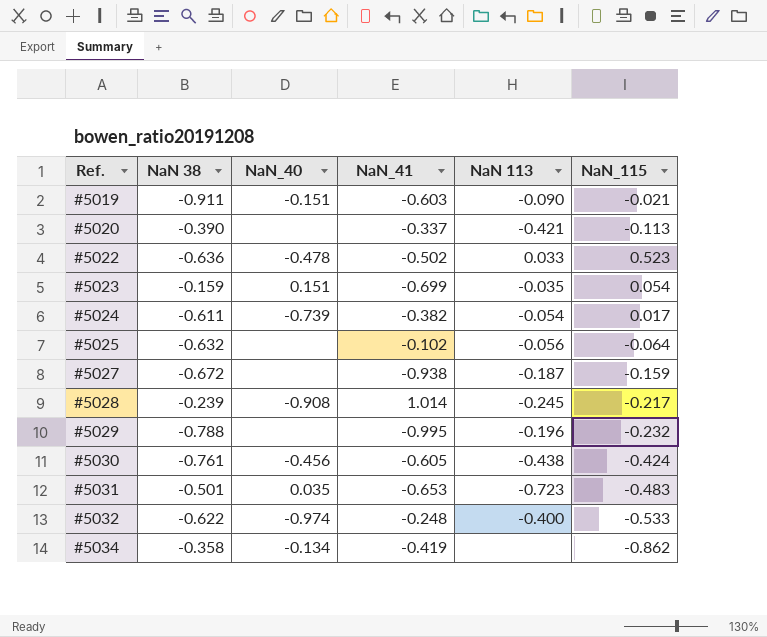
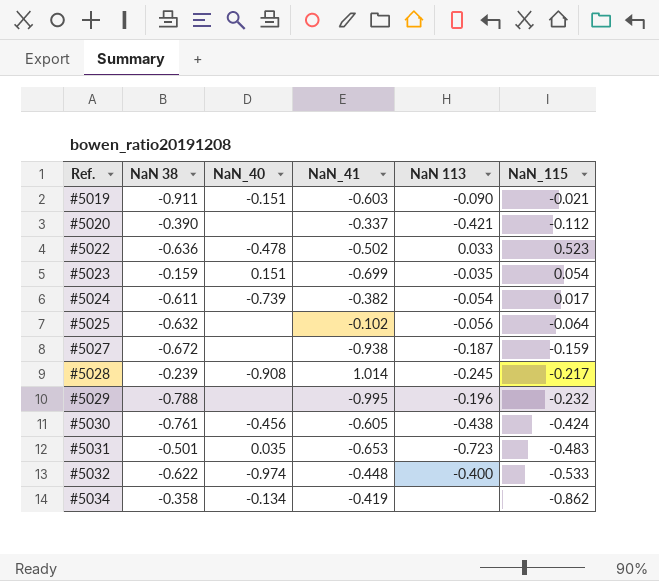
#5020 | NaN_115: -0.113 -> -0.112
#5032 | NaN_41: -0.248 -> -0.448

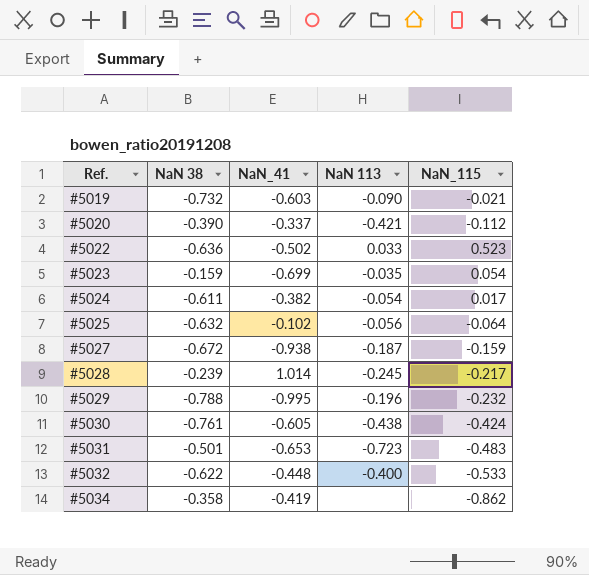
column NaN_40 | position: 3 -> none
#5019 | NaN 38: -0.911 -> -0.732

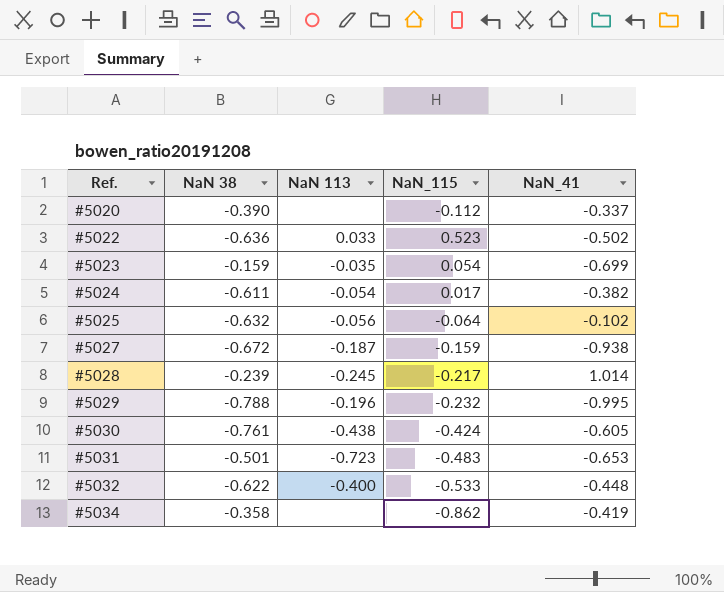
column NaN_41 | position: 3 -> 5
row #5019: -0.732 | -0.603 | -0.090 | -0.021 -> none
#5020 | NaN 113: -0.421 -> none

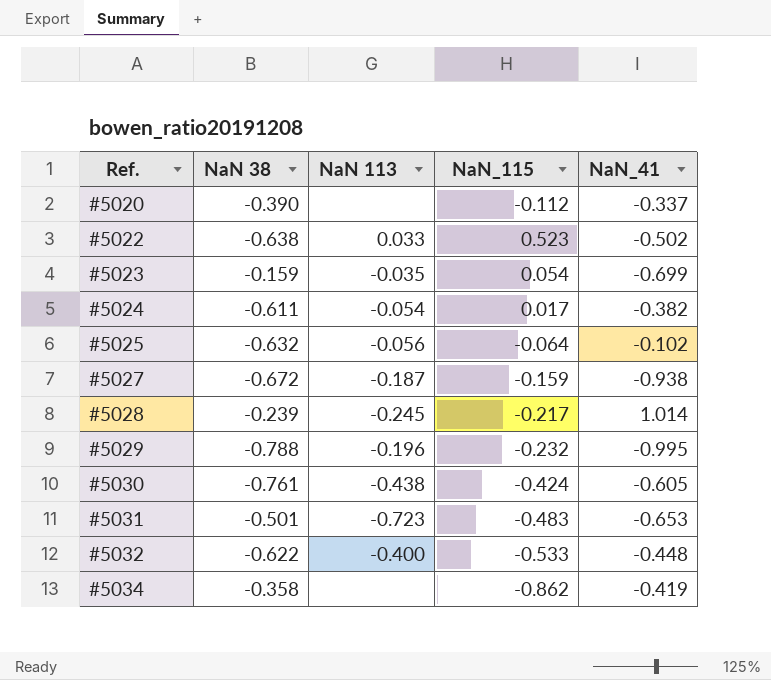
#5022 | NaN 38: -0.636 -> -0.638

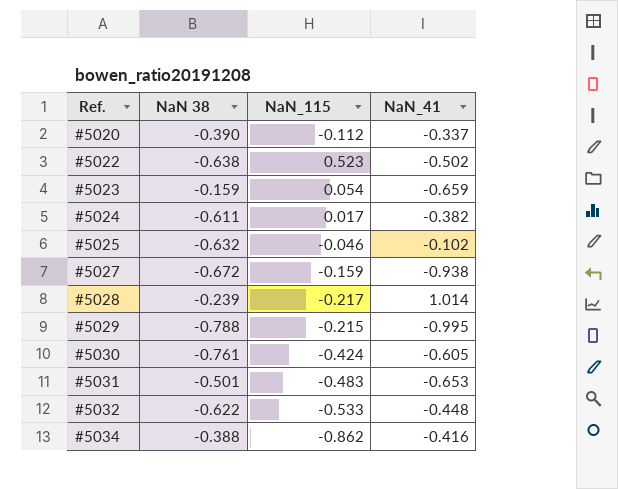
column NaN 113 | position: 3 -> none
#5023 | NaN_41: -0.699 -> -0.659
#5025 | NaN_115: -0.064 -> -0.046
#5029 | NaN_115: -0.232 -> -0.215
#5034 | NaN 38: -0.358 -> -0.388
#5034 | NaN_41: -0.419 -> -0.416

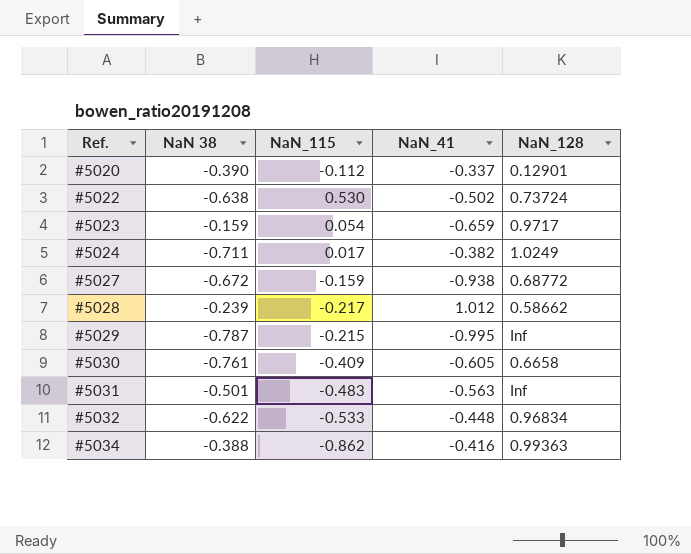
column NaN_128 | position: none -> 5
row #5025: -0.632 | -0.046 | -0.102 -> none
#5022 | NaN_115: 0.523 -> 0.530
#5024 | NaN 38: -0.611 -> -0.711
#5028 | NaN_41: 1.014 -> 1.012
#5029 | NaN 38: -0.788 -> -0.787
#5030 | NaN_115: -0.424 -> -0.409
#5031 | NaN_41: -0.653 -> -0.563

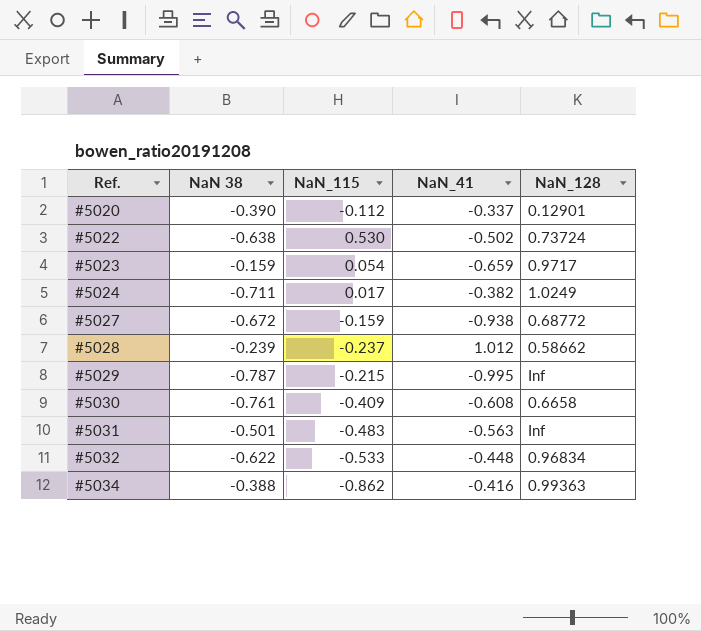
#5028 | NaN_115: -0.217 -> -0.237
#5030 | NaN_41: -0.605 -> -0.608

